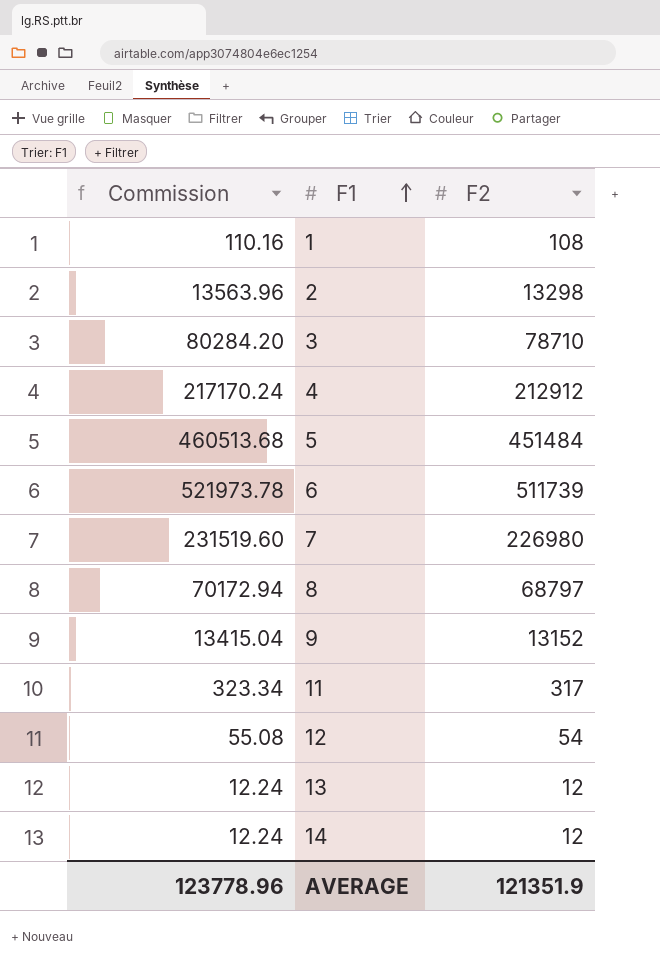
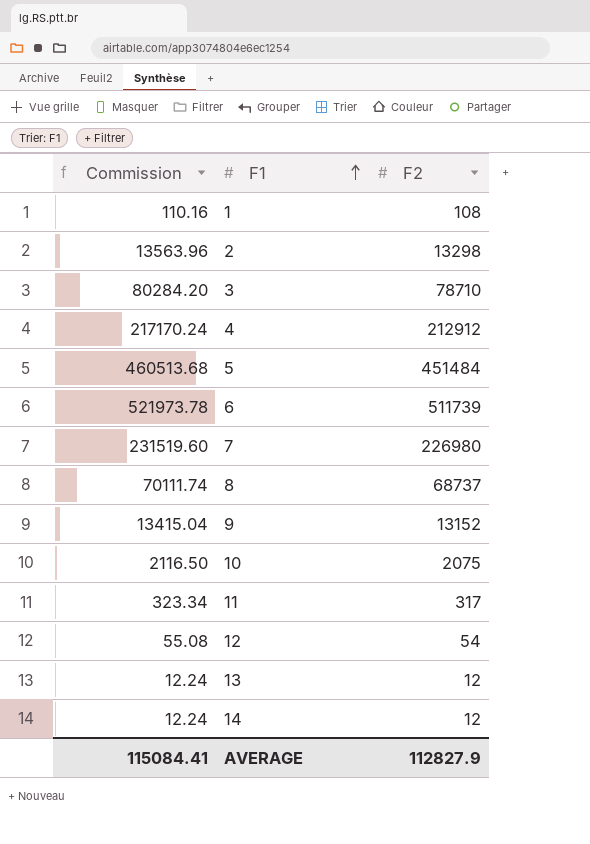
8 | Commission: 70172.94 -> 70111.74
8 | F2: 68797 -> 68737
row 10: none -> 2116.50 | 2075
AVERAGE | Commission: 123778.96 -> 115084.41
AVERAGE | F2: 121351.9 -> 112827.9

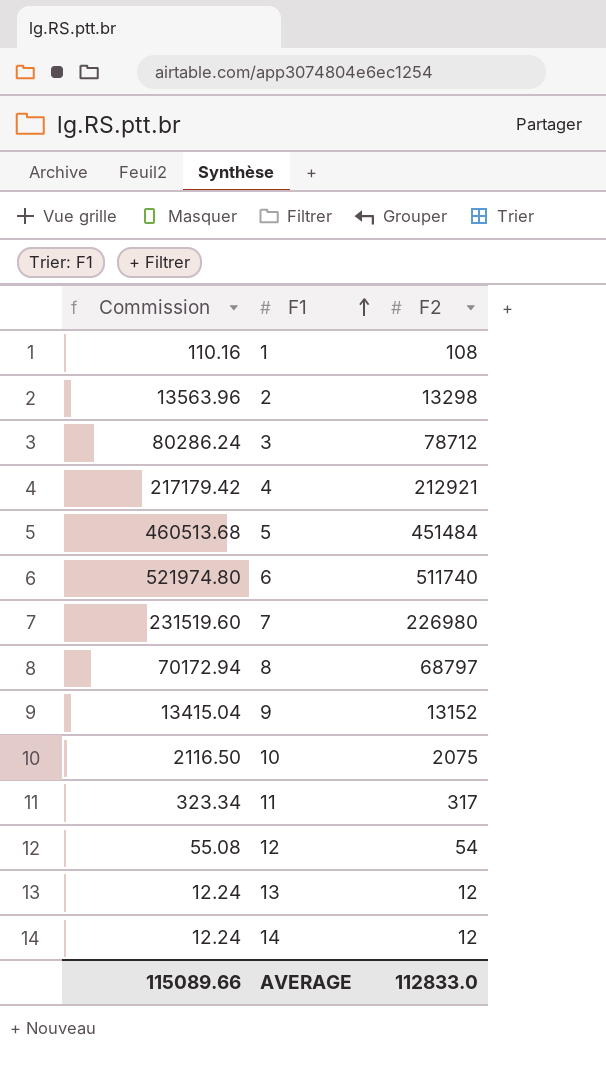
3 | Commission: 80284.20 -> 80286.24
3 | F2: 78710 -> 78712
4 | Commission: 217170.24 -> 217179.42
4 | F2: 212912 -> 212921
6 | Commission: 521973.78 -> 521974.80
6 | F2: 511739 -> 511740
8 | Commission: 70111.74 -> 70172.94
8 | F2: 68737 -> 68797
AVERAGE | Commission: 115084.41 -> 115089.66
AVERAGE | F2: 112827.9 -> 112833.0

